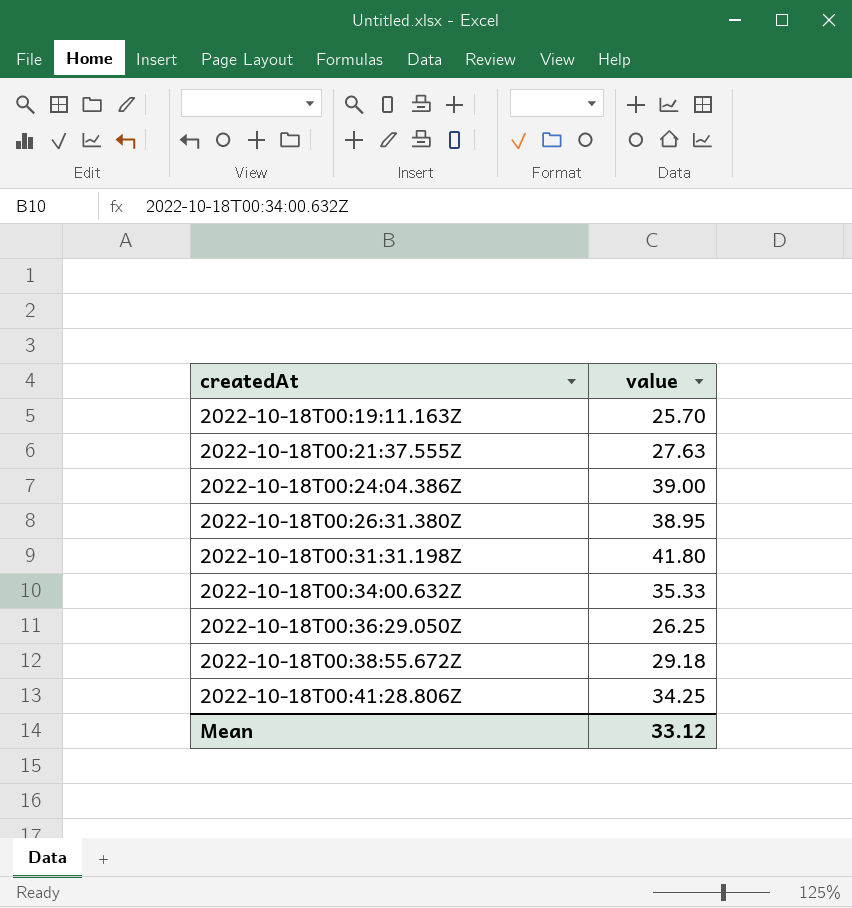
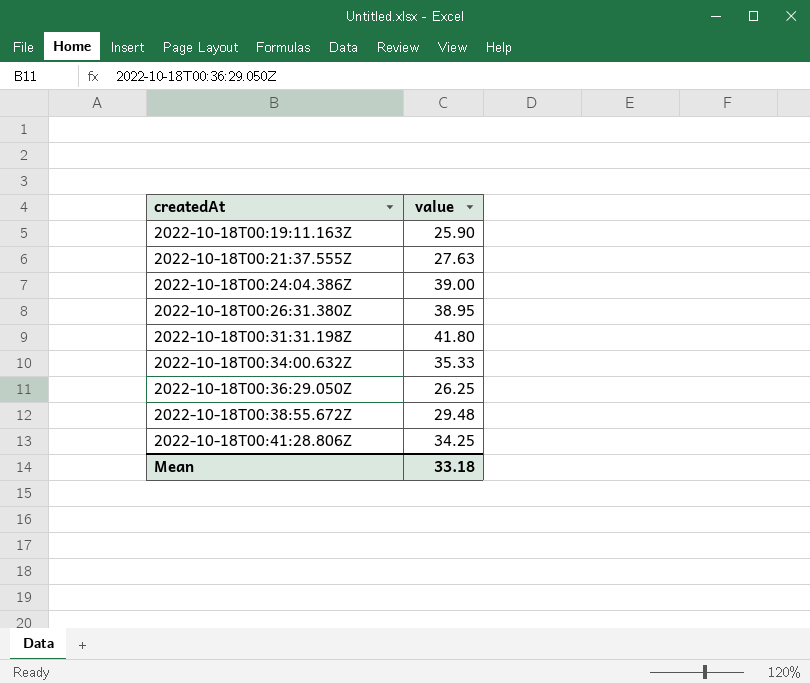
2022-10-18T00:19:11.163Z | value: 25.70 -> 25.90
2022-10-18T00:38:55.672Z | value: 29.18 -> 29.48
Mean | value: 33.12 -> 33.18

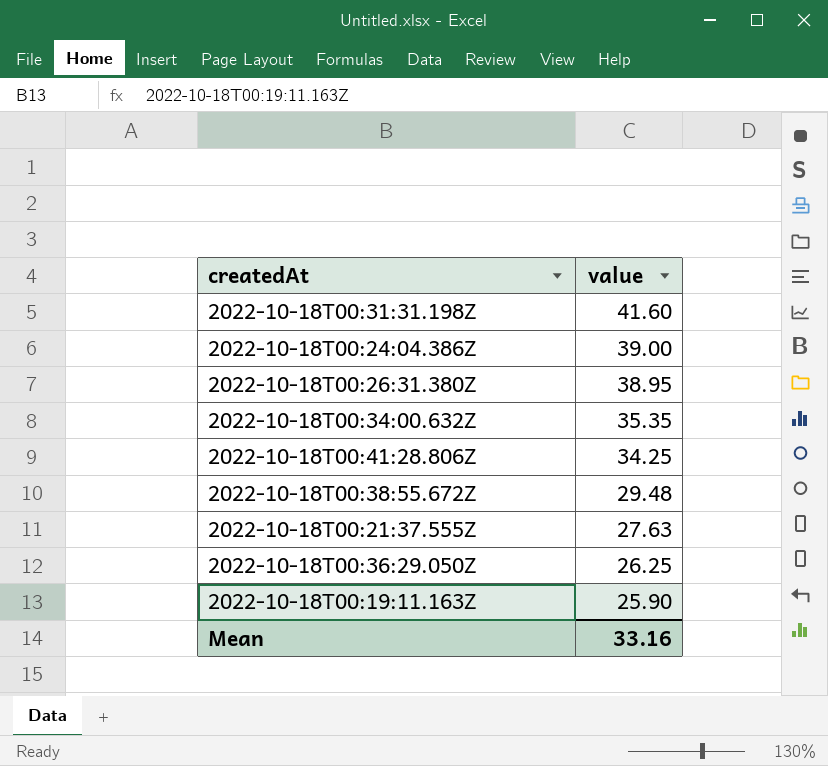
row order: createdAt ascending -> value descending
2022-10-18T00:31:31.198Z | value: 41.80 -> 41.60
2022-10-18T00:34:00.632Z | value: 35.33 -> 35.35
Mean | value: 33.18 -> 33.16

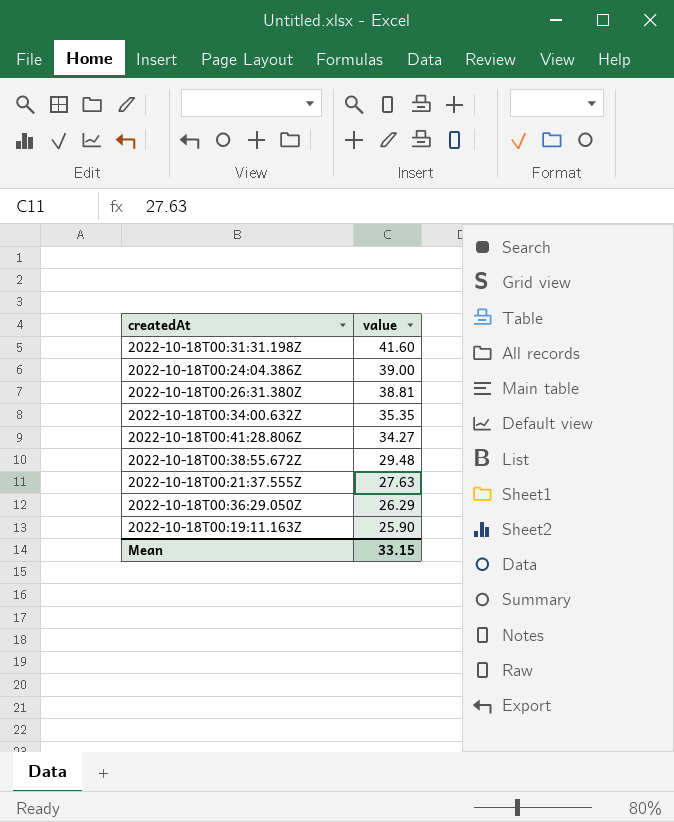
2022-10-18T00:26:31.380Z | value: 38.95 -> 38.81
2022-10-18T00:41:28.806Z | value: 34.25 -> 34.27
2022-10-18T00:36:29.050Z | value: 26.25 -> 26.29
Mean | value: 33.16 -> 33.15

